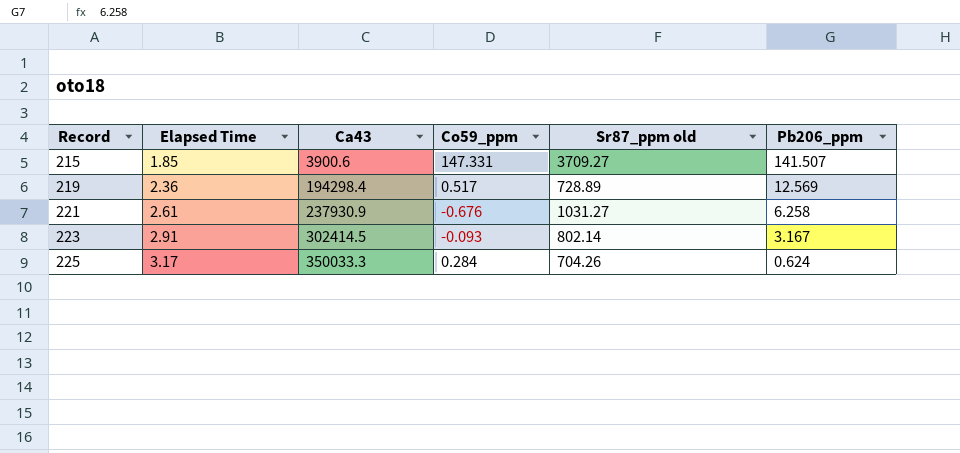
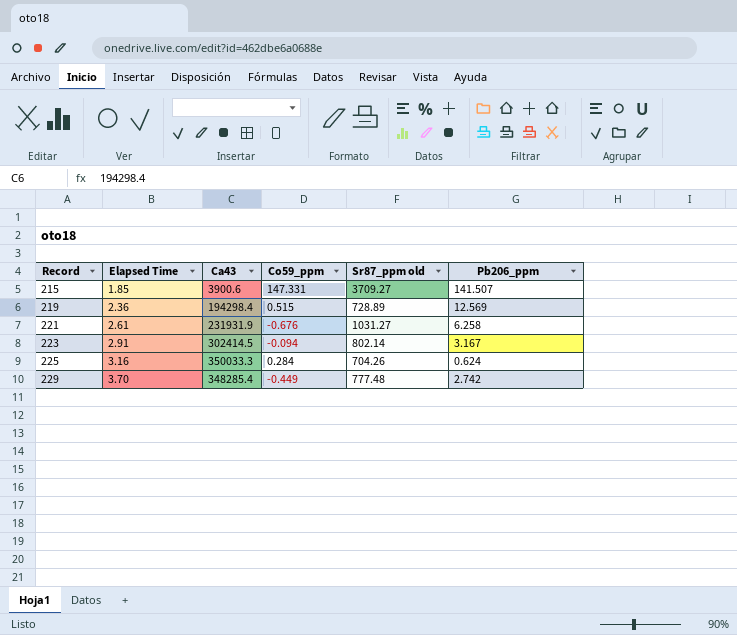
219 | Co59_ppm: 0.517 -> 0.515
221 | Ca43: 237930.9 -> 231931.9
223 | Co59_ppm: -0.093 -> -0.094
225 | Elapsed Time: 3.17 -> 3.16
row 229: none -> 3.70 | 348285.4 | -0.449 | 777.48 | 2.742

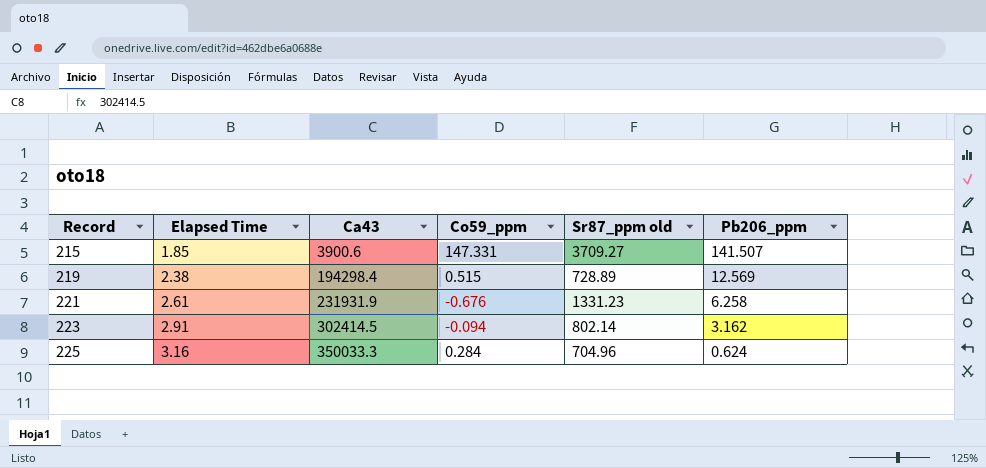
row 229: 3.70 | 348285.4 | -0.449 | 777.48 | 2.742 -> none
219 | Elapsed Time: 2.36 -> 2.38
221 | Sr87_ppm old: 1031.27 -> 1331.23
223 | Pb206_ppm: 3.167 -> 3.162
225 | Sr87_ppm old: 704.26 -> 704.96

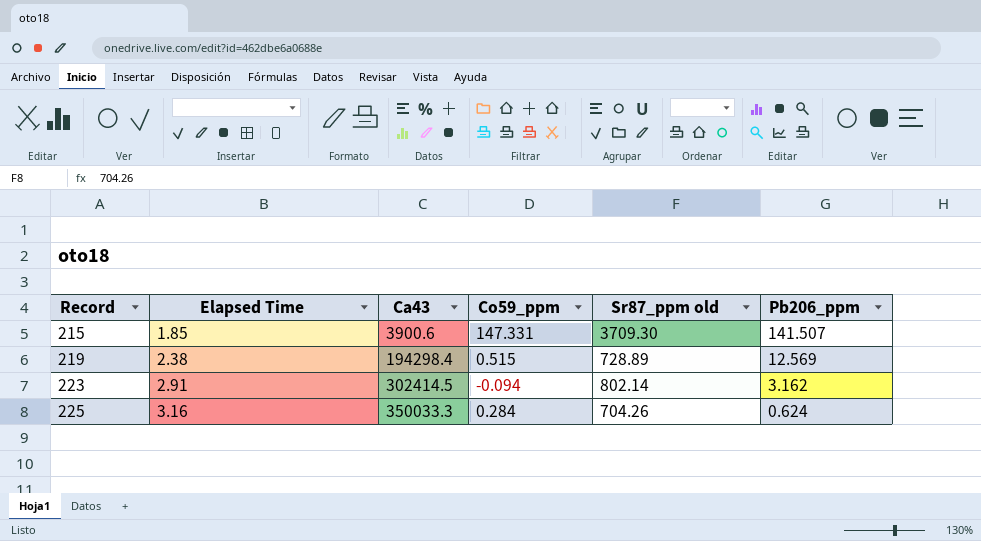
row 221: 2.61 | 231931.9 | -0.676 | 1331.23 | 6.258 -> none
215 | Sr87_ppm old: 3709.27 -> 3709.30
225 | Sr87_ppm old: 704.96 -> 704.26

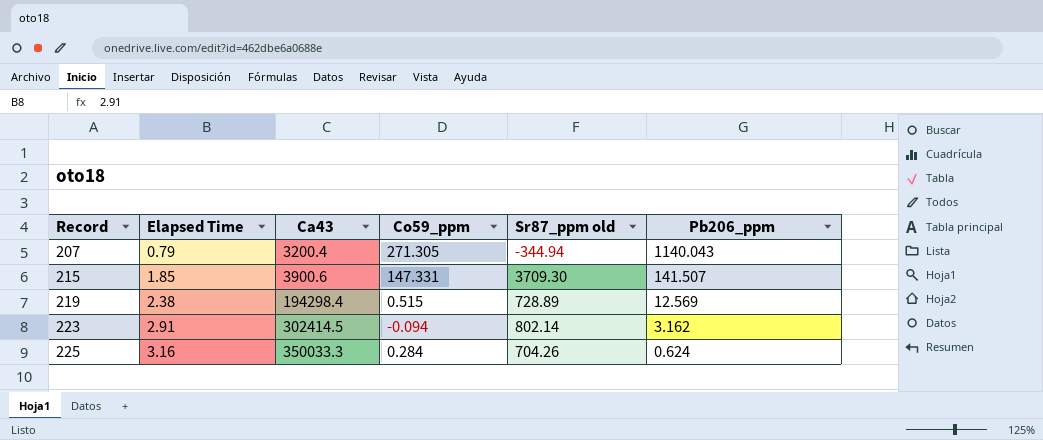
row 207: none -> 0.79 | 3200.4 | 271.305 | -344.94 | 1140.043

